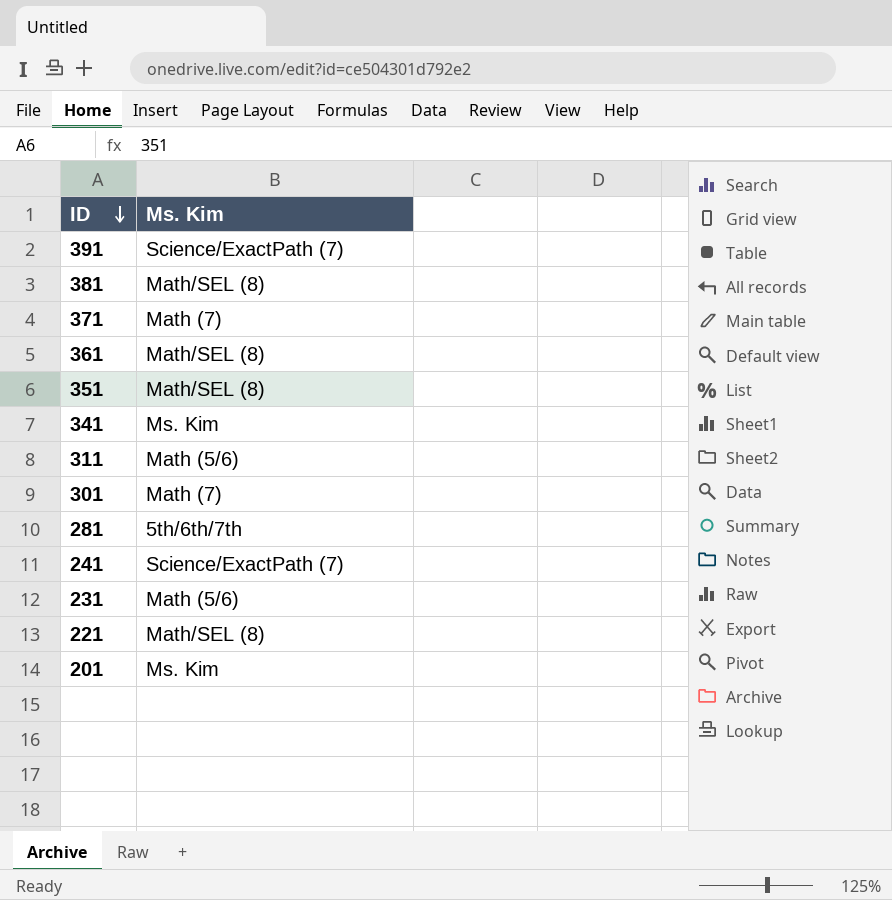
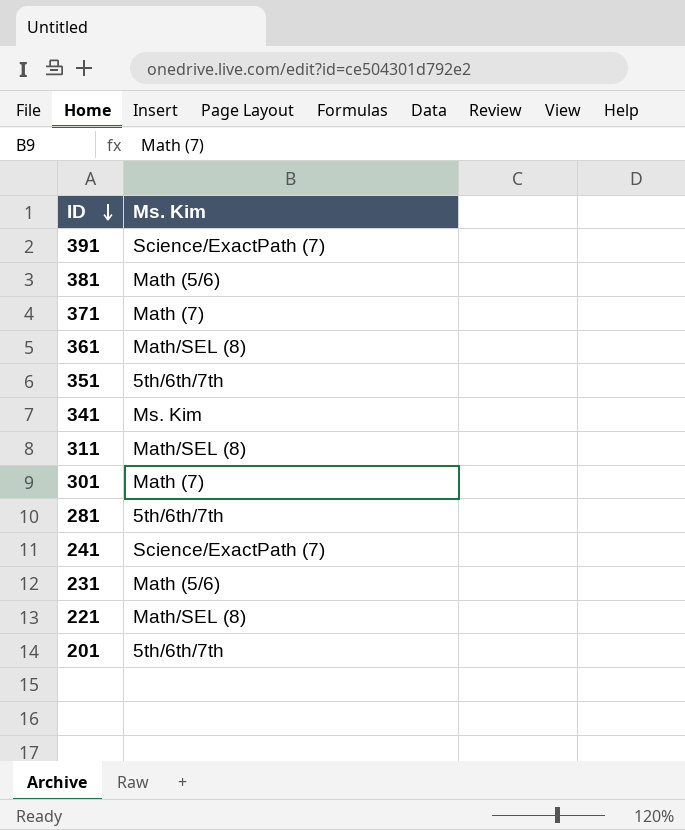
381 | Ms. Kim: Math/SEL (8) -> Math (5/6)
351 | Ms. Kim: Math/SEL (8) -> 5th/6th/7th
311 | Ms. Kim: Math (5/6) -> Math/SEL (8)
201 | Ms. Kim: Ms. Kim -> 5th/6th/7th

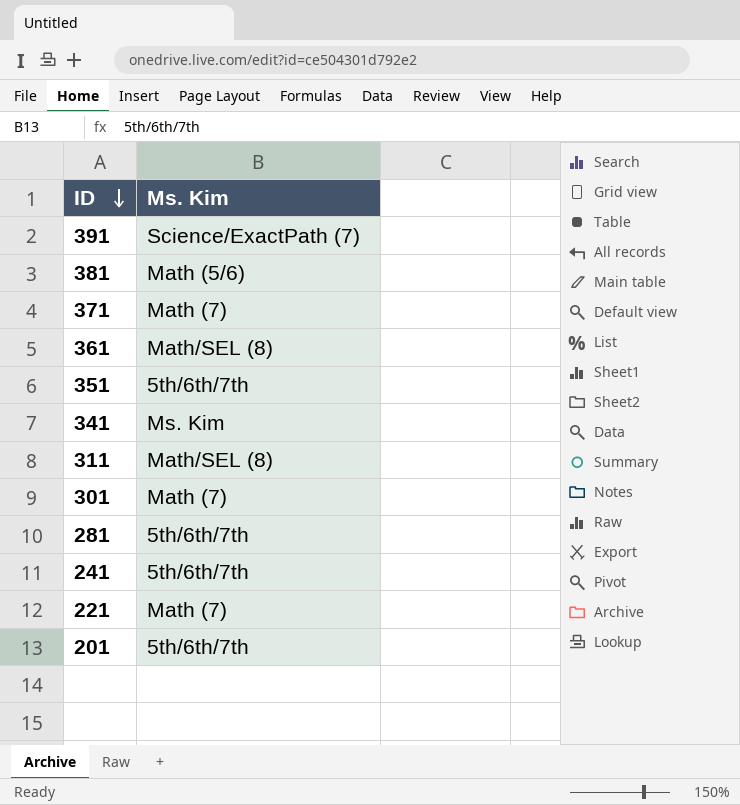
row 231: Math (5/6) -> none
241 | Ms. Kim: Science/ExactPath (7) -> 5th/6th/7th
221 | Ms. Kim: Math/SEL (8) -> Math (7)

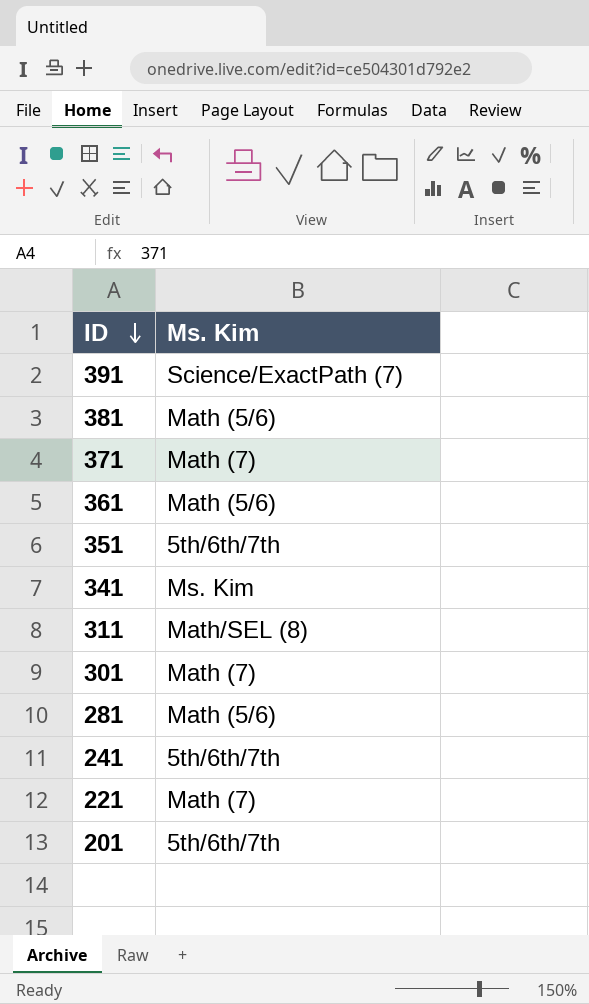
361 | Ms. Kim: Math/SEL (8) -> Math (5/6)
281 | Ms. Kim: 5th/6th/7th -> Math (5/6)

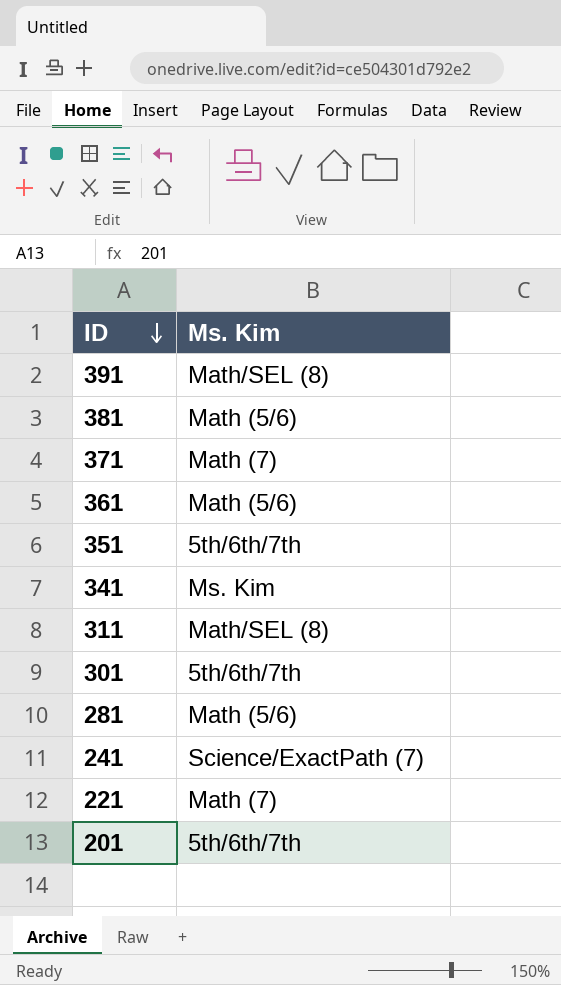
391 | Ms. Kim: Science/ExactPath (7) -> Math/SEL (8)
301 | Ms. Kim: Math (7) -> 5th/6th/7th
241 | Ms. Kim: 5th/6th/7th -> Science/ExactPath (7)

